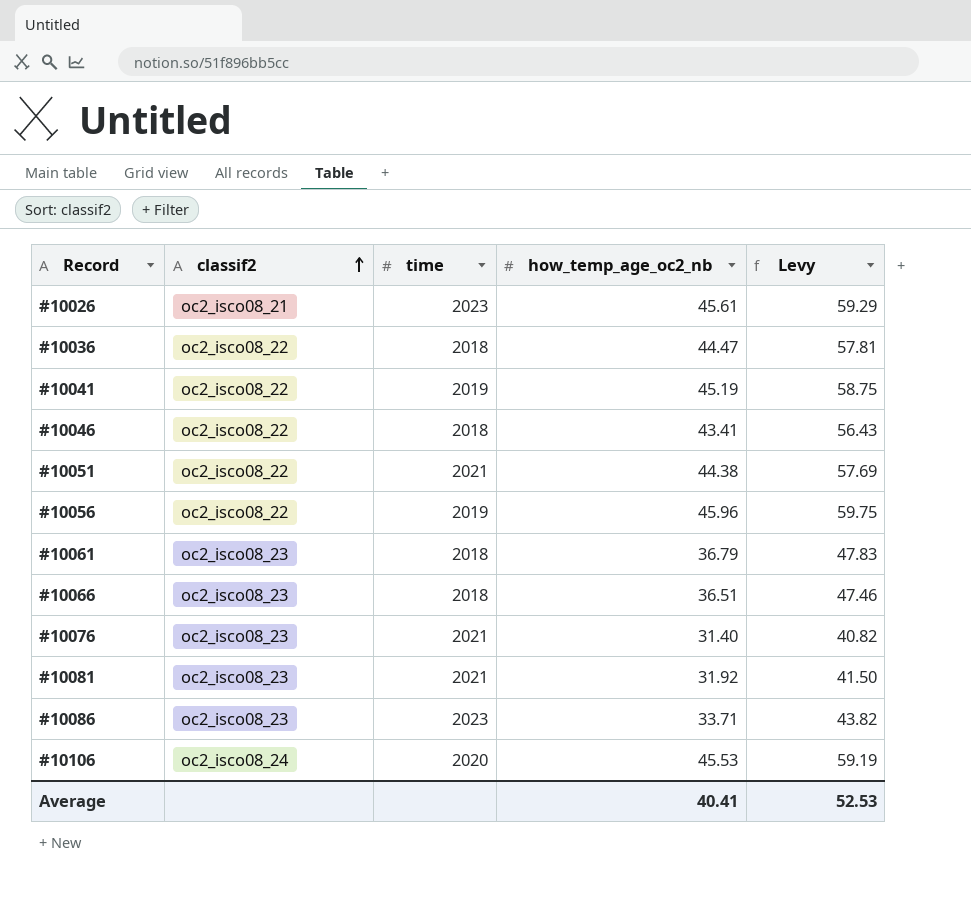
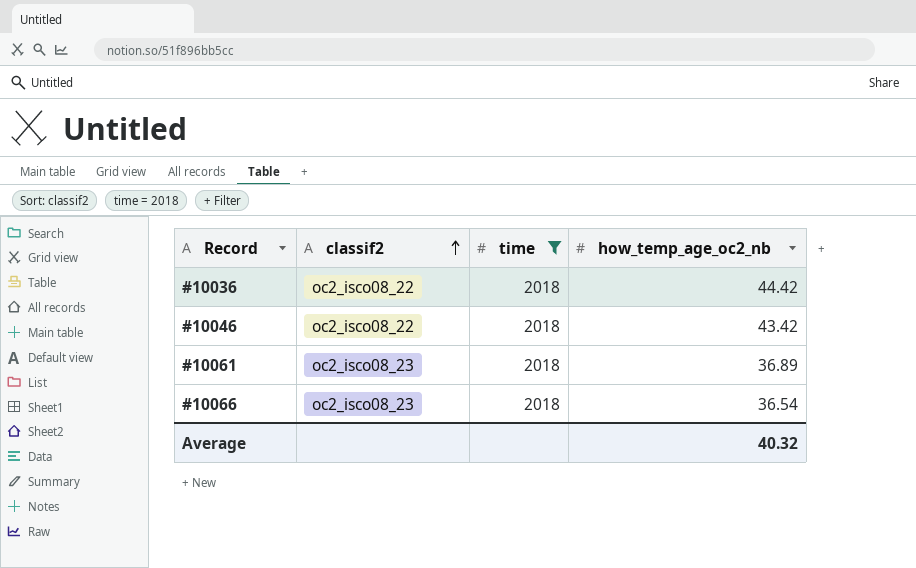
filter: none -> time = 2018
column Levy | formula: [how_temp_age_oc2_nb] * 1.3 -> none
#10036 | how_temp_age_oc2_nb: 44.47 -> 44.42
#10046 | how_temp_age_oc2_nb: 43.41 -> 43.42
#10061 | how_temp_age_oc2_nb: 36.79 -> 36.89
#10066 | how_temp_age_oc2_nb: 36.51 -> 36.54
Average | how_temp_age_oc2_nb: 40.41 -> 40.32

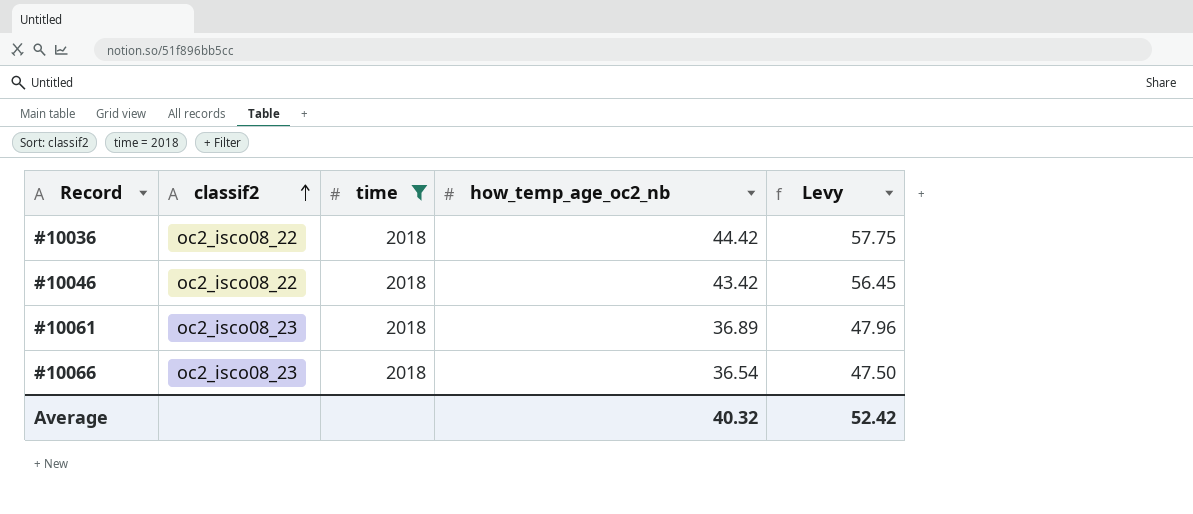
column Levy | formula: none -> [how_temp_age_oc2_nb] * 1.3

